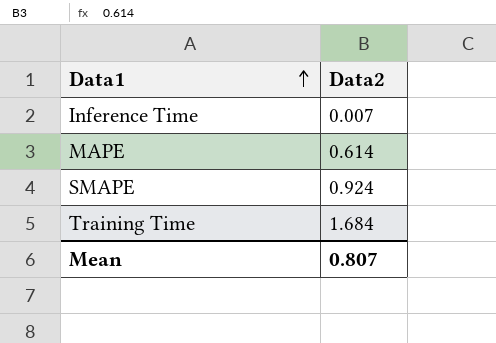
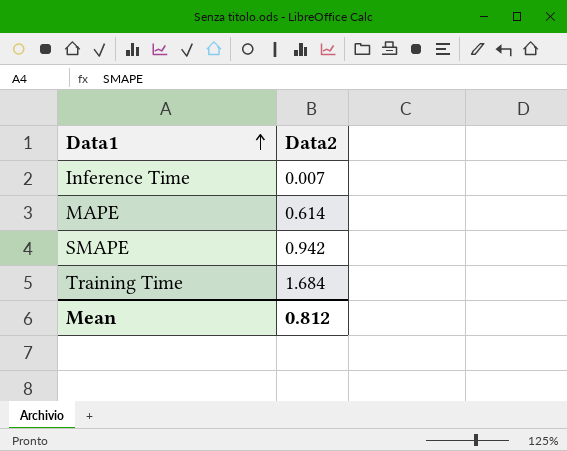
SMAPE | Data2: 0.924 -> 0.942
Mean | Data2: 0.807 -> 0.812

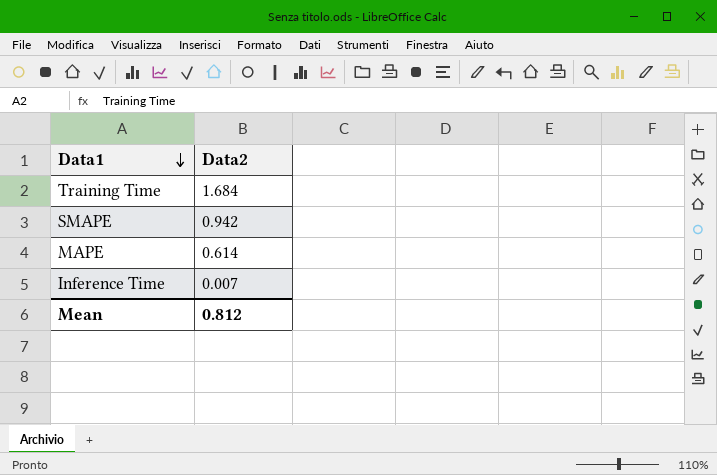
row order: Data1 ascending -> Data1 descending

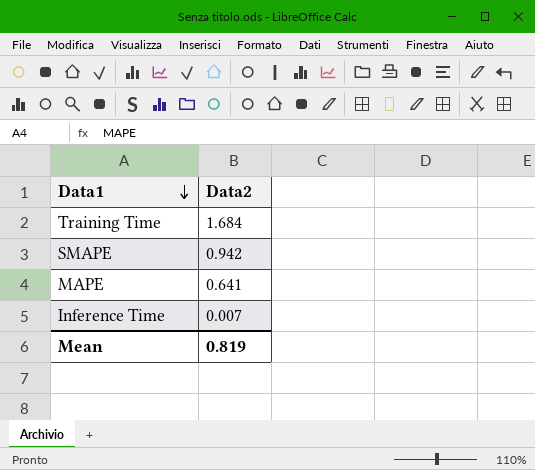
MAPE | Data2: 0.614 -> 0.641
Mean | Data2: 0.812 -> 0.819

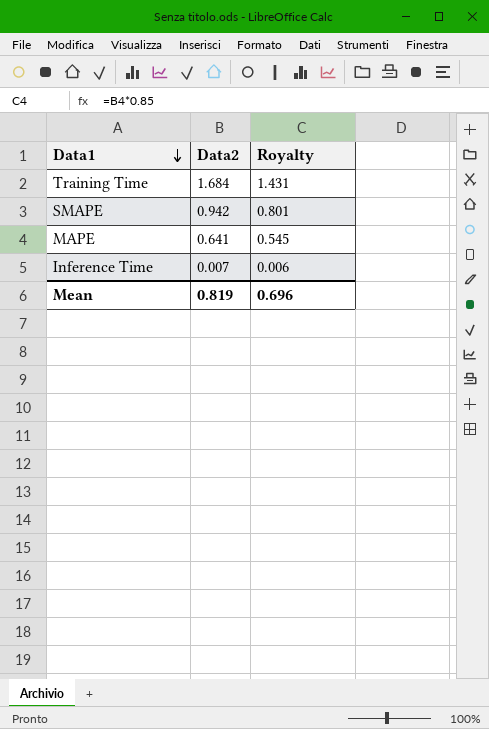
column Royalty | formula: none -> [Data2] * 0.85

